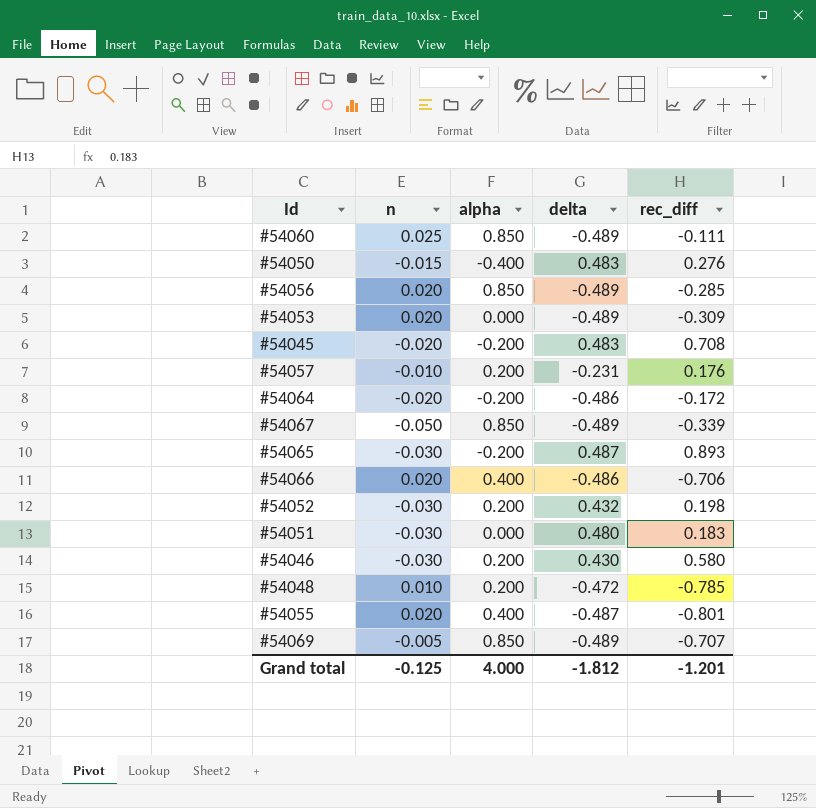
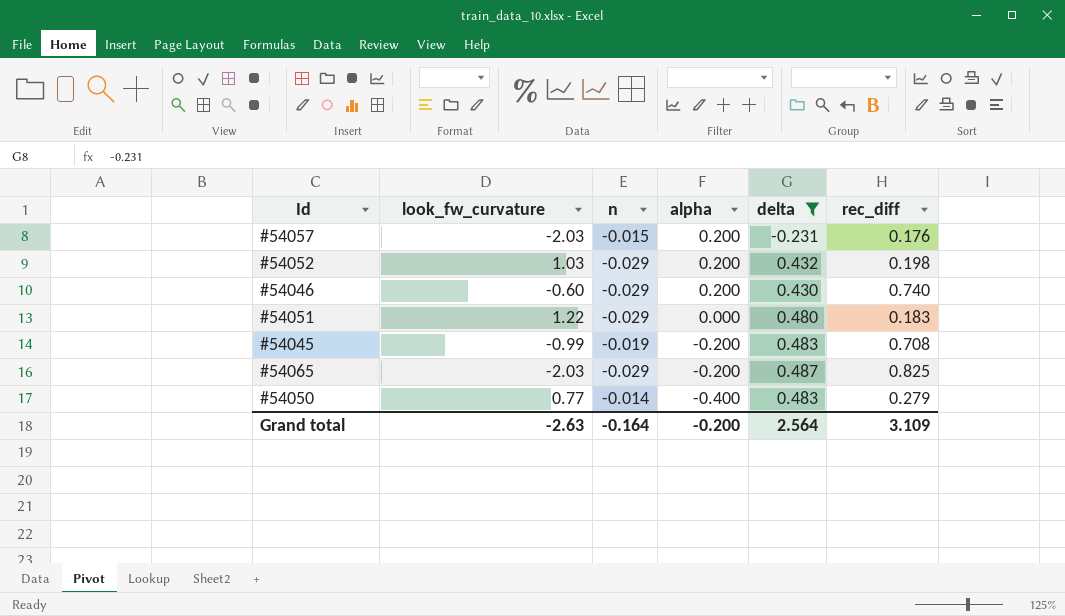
filter: none -> delta >= -0.231
row order: none -> alpha descending
column look_fw_curvature | position: none -> 2
#54057 | n: -0.010 -> -0.015
#54052 | n: -0.030 -> -0.029
#54046 | n: -0.030 -> -0.029
#54046 | rec_diff: 0.580 -> 0.740
#54051 | n: -0.030 -> -0.029
#54045 | n: -0.020 -> -0.019
#54065 | n: -0.030 -> -0.029
#54065 | rec_diff: 0.893 -> 0.825
#54050 | n: -0.015 -> -0.014
#54050 | rec_diff: 0.276 -> 0.279
Grand total | n: -0.125 -> -0.164
Grand total | alpha: 4.000 -> -0.200
Grand total | delta: -1.812 -> 2.564
Grand total | rec_diff: -1.201 -> 3.109

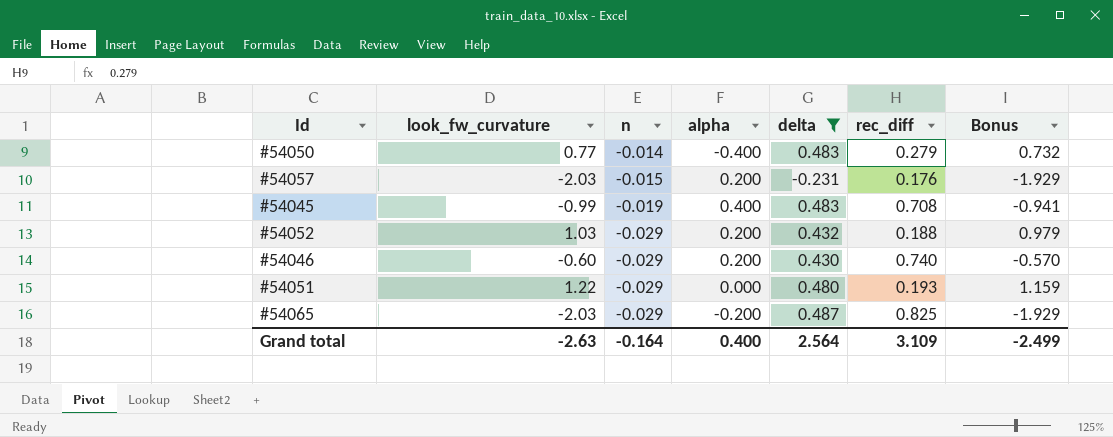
row order: alpha descending -> n descending
column Bonus | formula: none -> [look_fw_curvature] * 0.95
#54045 | alpha: -0.200 -> 0.400
#54052 | rec_diff: 0.198 -> 0.188
#54051 | rec_diff: 0.183 -> 0.193
Grand total | alpha: -0.200 -> 0.400

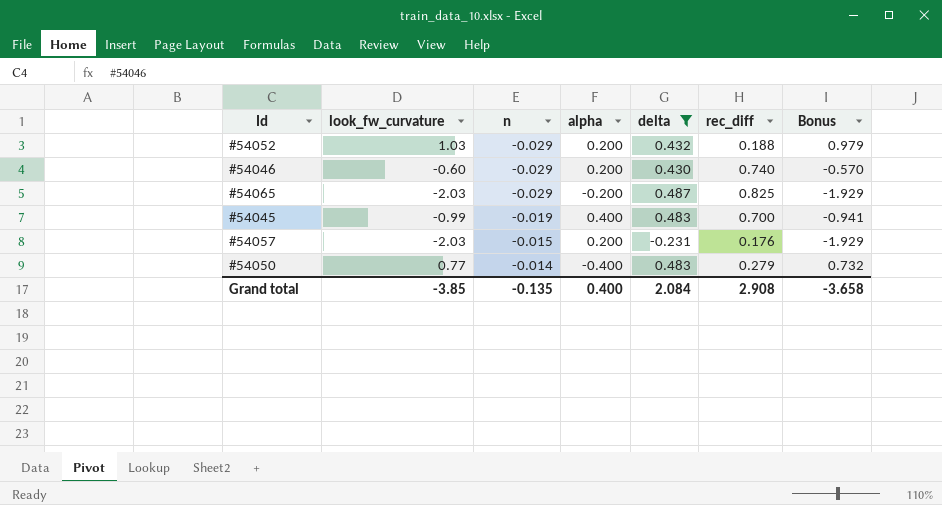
row order: n descending -> n ascending
row #54051: 1.22 | -0.029 | 0.000 | 0.480 | 0.193 | 1.159 -> none
#54045 | rec_diff: 0.708 -> 0.700
Grand total | look_fw_curvature: -2.63 -> -3.85
Grand total | n: -0.164 -> -0.135
Grand total | delta: 2.564 -> 2.084
Grand total | rec_diff: 3.109 -> 2.908
Grand total | Bonus: -2.499 -> -3.658

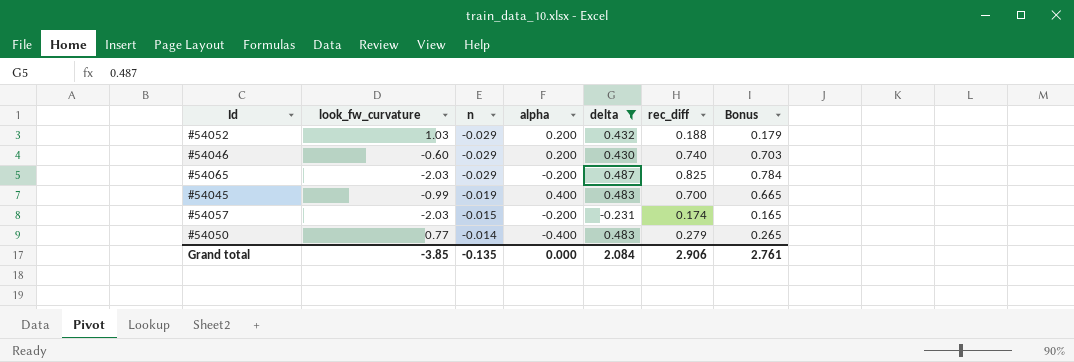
column Bonus | formula: [look_fw_curvature] * 0.95 -> [rec_diff] * 0.95
#54057 | alpha: 0.200 -> -0.200
#54057 | rec_diff: 0.176 -> 0.174
Grand total | alpha: 0.400 -> 0.000
Grand total | rec_diff: 2.908 -> 2.906
Grand total | Bonus: -3.658 -> 2.761

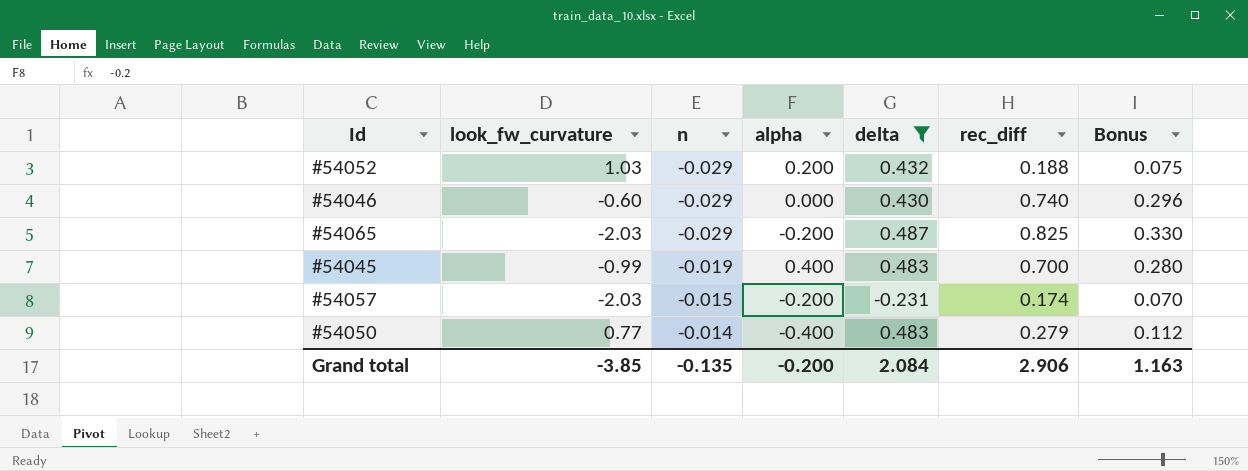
column Bonus | formula: [rec_diff] * 0.95 -> [rec_diff] * 0.4
#54046 | alpha: 0.200 -> 0.000
Grand total | alpha: 0.000 -> -0.200
Grand total | Bonus: 2.761 -> 1.163

